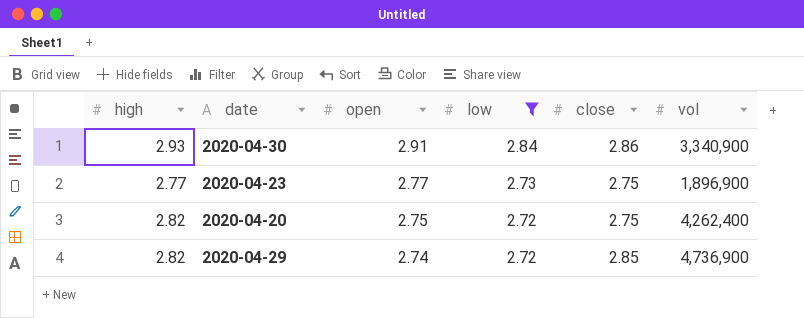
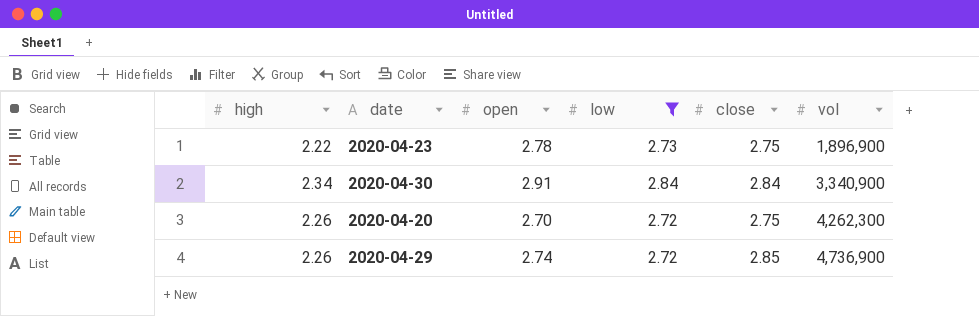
row order: open descending -> vol ascending
2020-04-23 | high: 2.77 -> 2.22
2020-04-23 | open: 2.77 -> 2.78
2020-04-30 | high: 2.93 -> 2.34
2020-04-30 | close: 2.86 -> 2.84
2020-04-20 | high: 2.82 -> 2.26
2020-04-20 | open: 2.75 -> 2.70
2020-04-20 | vol: 4,262,400 -> 4,262,300
2020-04-29 | high: 2.82 -> 2.26

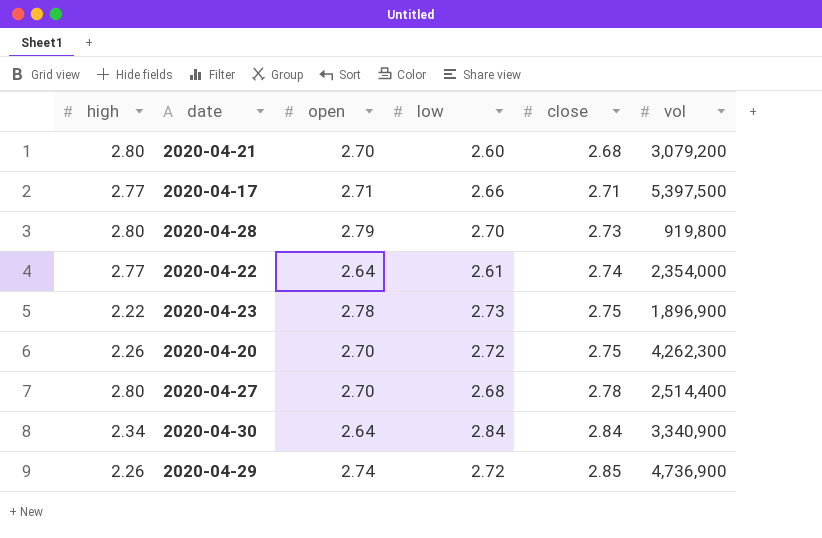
filter: low >= 2.72 -> none
row order: vol ascending -> close ascending
2020-04-30 | open: 2.91 -> 2.64

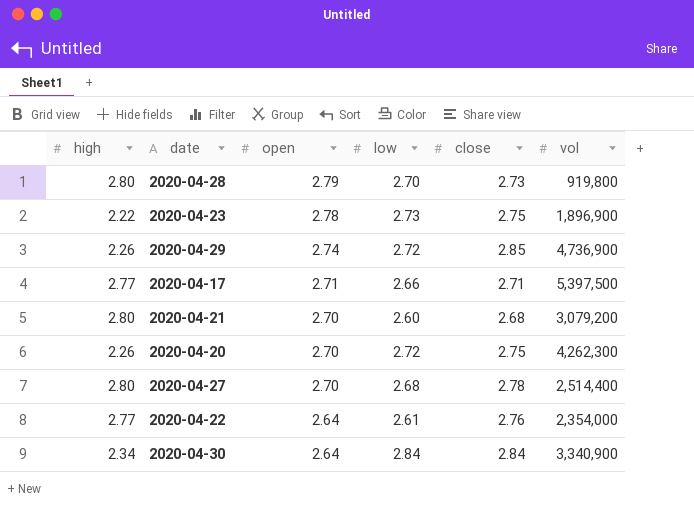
row order: close ascending -> open descending
2020-04-22 | close: 2.74 -> 2.76

